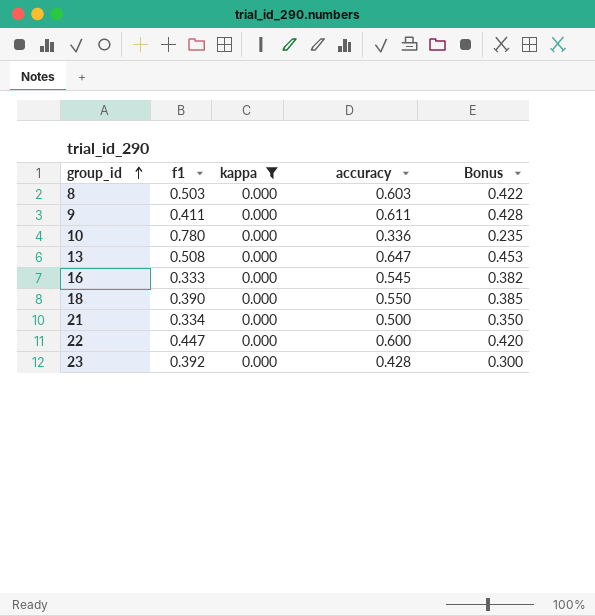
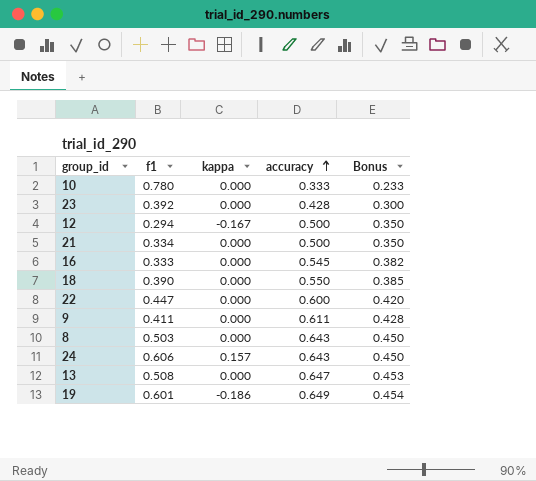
filter: kappa = 0.000 -> none
row order: group_id ascending -> accuracy ascending
10 | accuracy: 0.336 -> 0.333
10 | Bonus: 0.235 -> 0.233
8 | accuracy: 0.603 -> 0.643
8 | Bonus: 0.422 -> 0.450

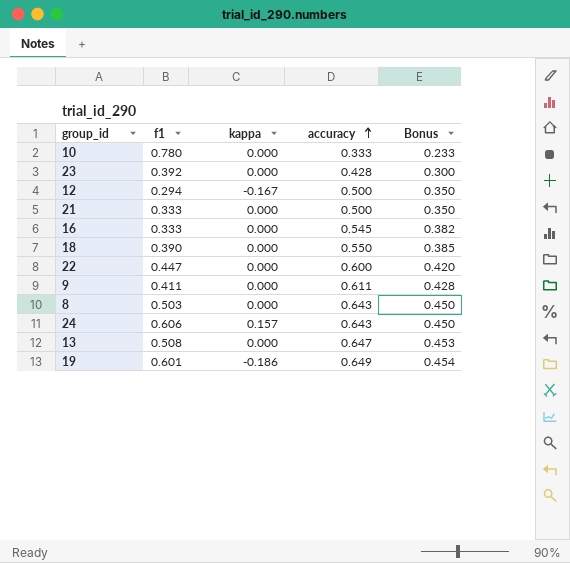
21 | f1: 0.334 -> 0.333

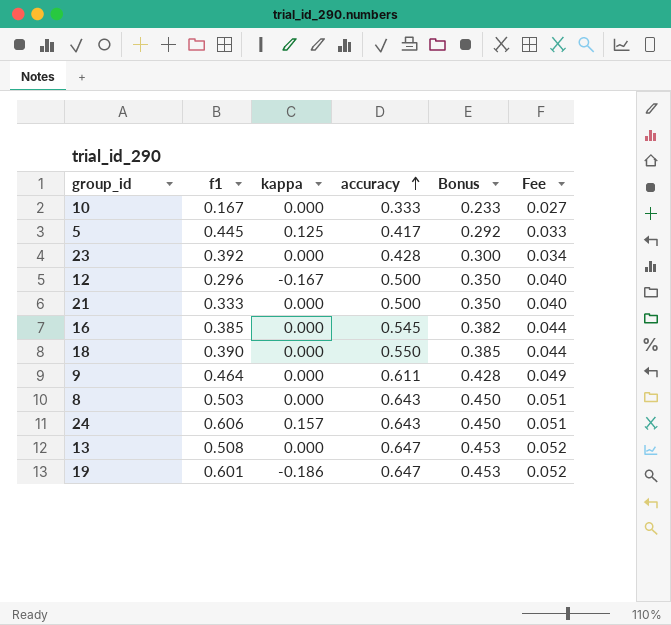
column Fee | formula: none -> [accuracy] * 0.08
row 22: 0.447 | 0.000 | 0.600 | 0.420 -> none
10 | f1: 0.780 -> 0.167
row 5: none -> 0.445 | 0.125 | 0.417 | 0.292 | 0.033
12 | f1: 0.294 -> 0.296
16 | f1: 0.333 -> 0.385
9 | f1: 0.411 -> 0.464
19 | accuracy: 0.649 -> 0.647
19 | Bonus: 0.454 -> 0.453

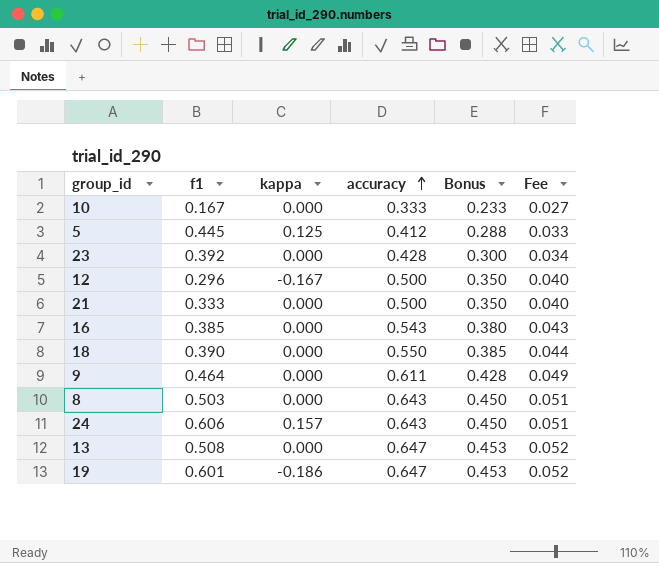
5 | accuracy: 0.417 -> 0.412
5 | Bonus: 0.292 -> 0.288
16 | accuracy: 0.545 -> 0.543
16 | Bonus: 0.382 -> 0.380
16 | Fee: 0.044 -> 0.043

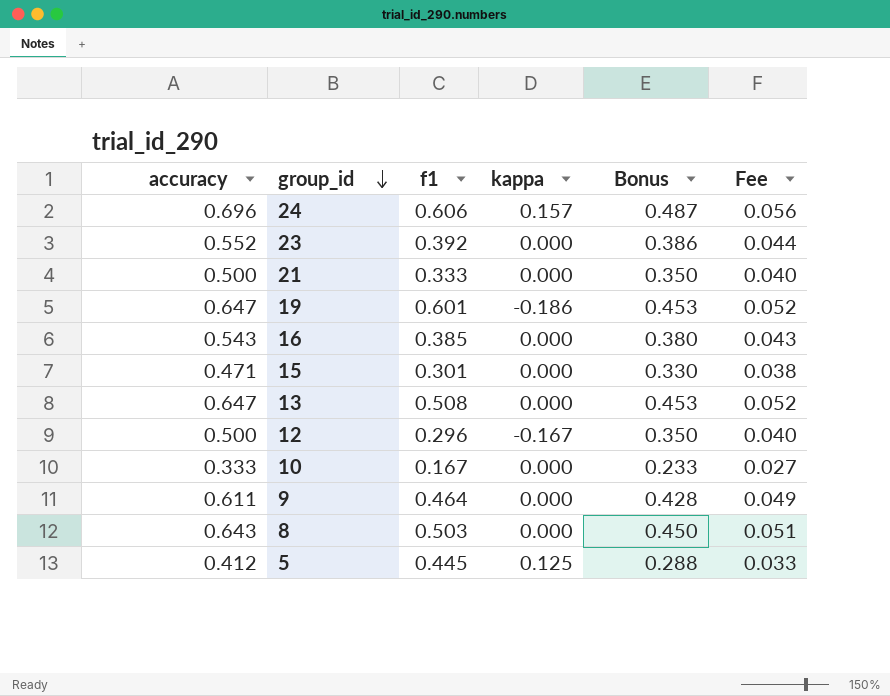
row order: accuracy ascending -> group_id descending
column accuracy | position: 4 -> 1
row 18: 0.390 | 0.000 | 0.550 | 0.385 | 0.044 -> none
24 | accuracy: 0.643 -> 0.696
24 | Bonus: 0.450 -> 0.487
24 | Fee: 0.051 -> 0.056
23 | accuracy: 0.428 -> 0.552
23 | Bonus: 0.300 -> 0.386
23 | Fee: 0.034 -> 0.044
row 15: none -> 0.471 | 0.301 | 0.000 | 0.330 | 0.038

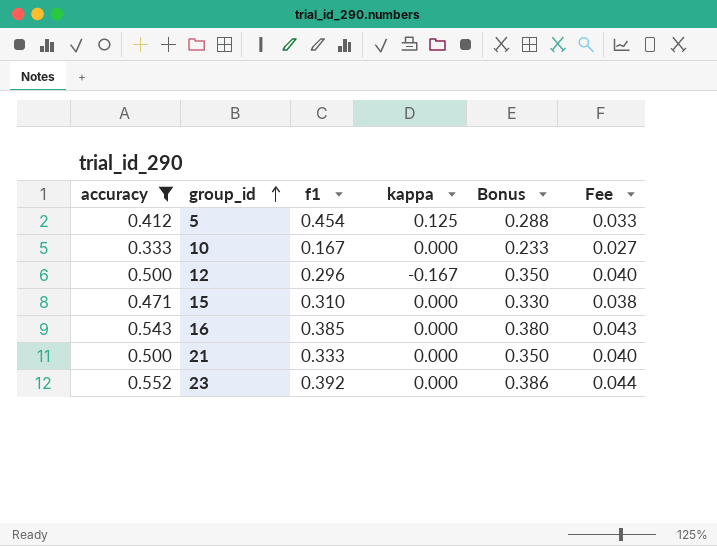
filter: none -> accuracy <= 0.552
row order: group_id descending -> group_id ascending
5 | f1: 0.445 -> 0.454
15 | f1: 0.301 -> 0.310

